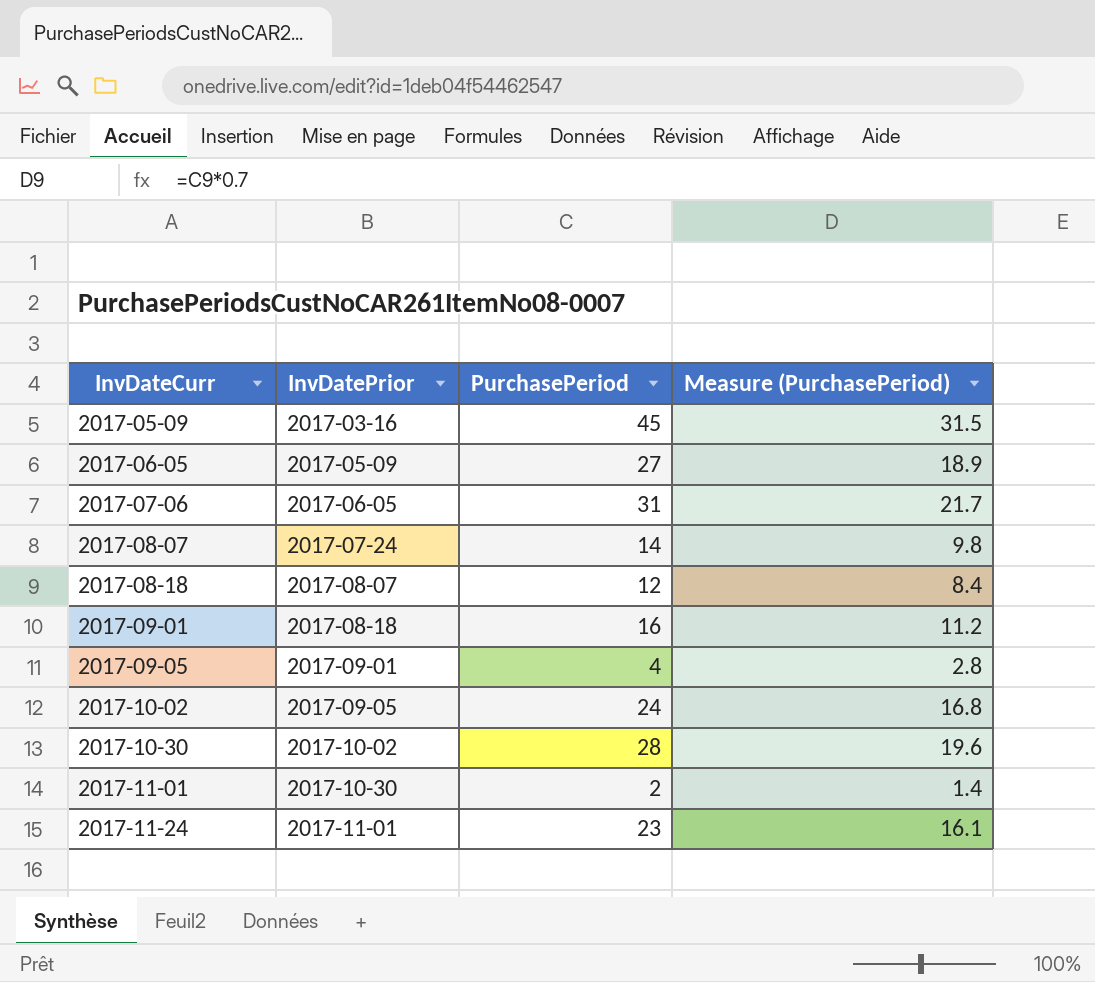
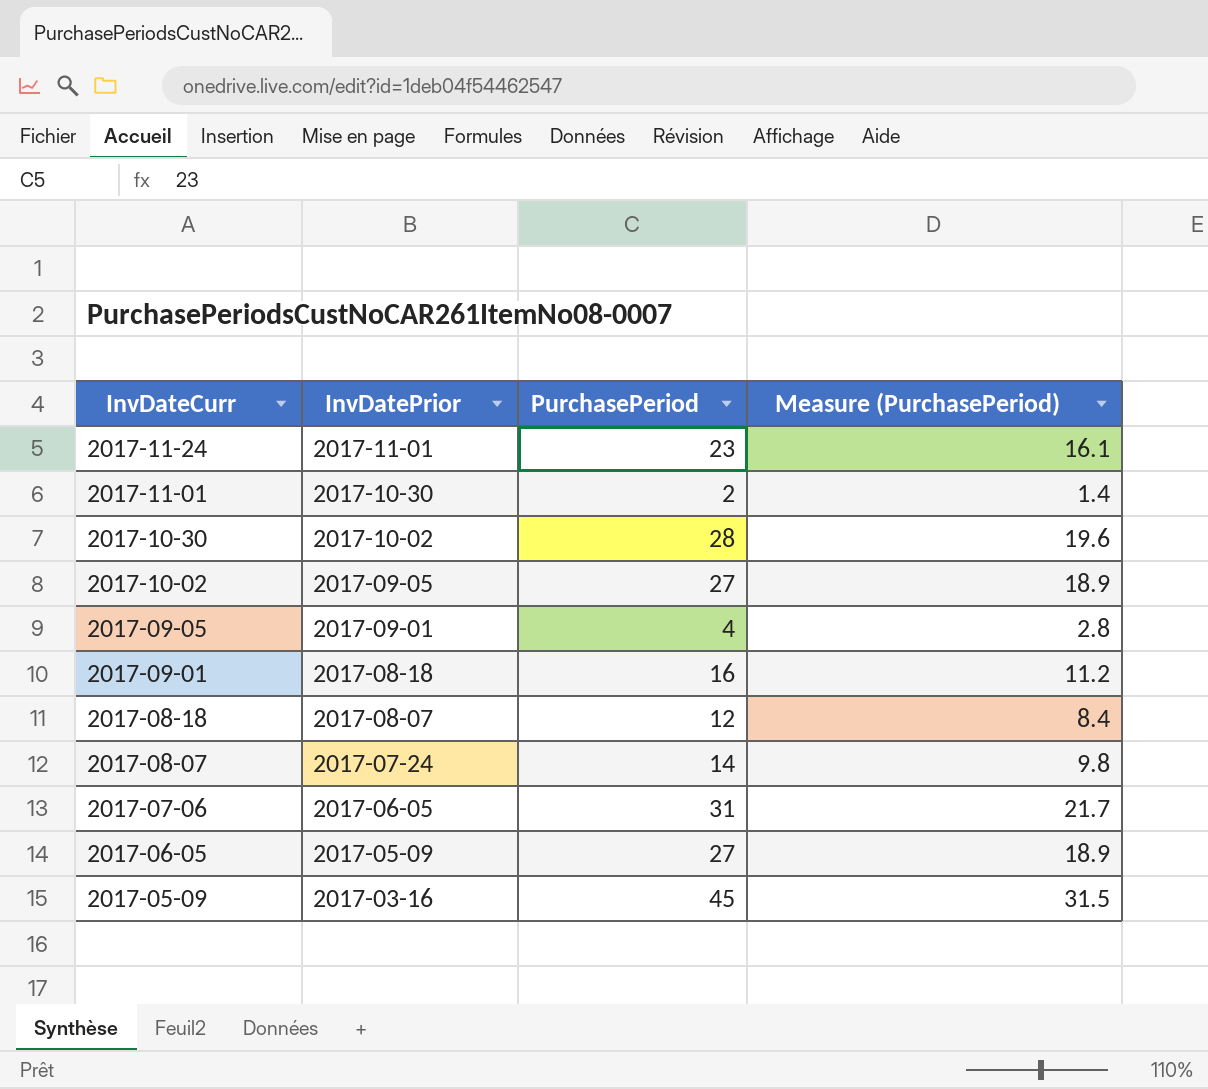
row order: InvDateCurr ascending -> InvDateCurr descending
2017-10-02 | PurchasePeriod: 24 -> 27
2017-10-02 | Measure (PurchasePeriod): 16.8 -> 18.9

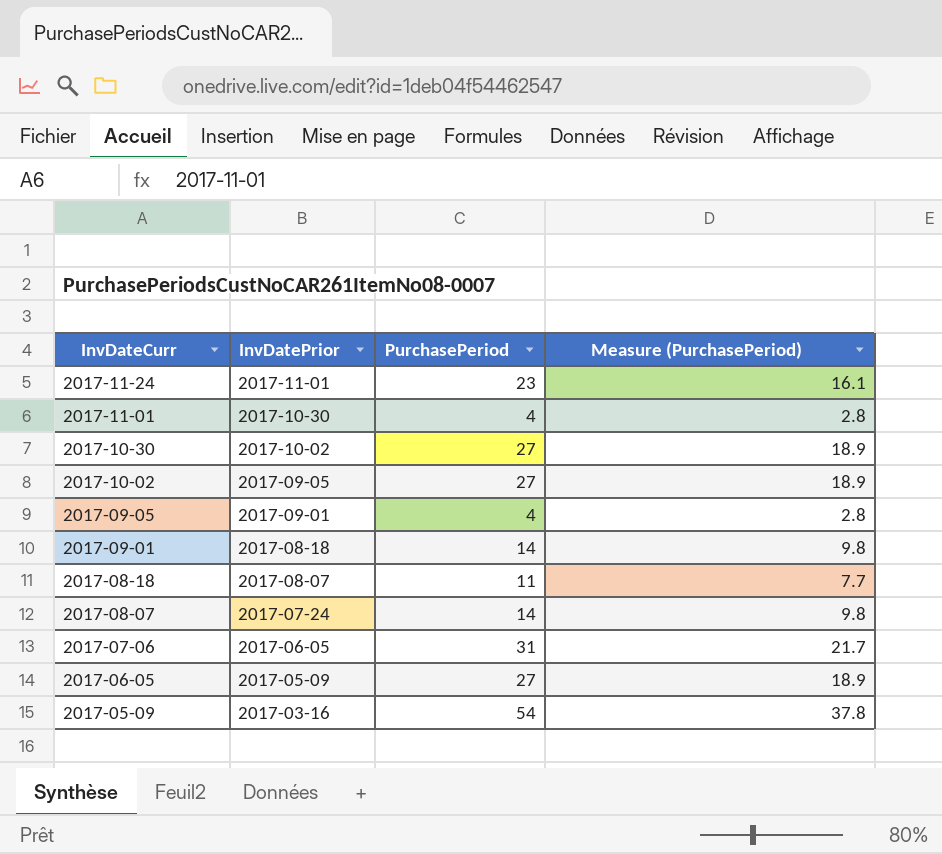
2017-11-01 | PurchasePeriod: 2 -> 4
2017-11-01 | Measure (PurchasePeriod): 1.4 -> 2.8
2017-10-30 | PurchasePeriod: 28 -> 27
2017-10-30 | Measure (PurchasePeriod): 19.6 -> 18.9
2017-09-01 | PurchasePeriod: 16 -> 14
2017-09-01 | Measure (PurchasePeriod): 11.2 -> 9.8
2017-08-18 | PurchasePeriod: 12 -> 11
2017-08-18 | Measure (PurchasePeriod): 8.4 -> 7.7
2017-05-09 | PurchasePeriod: 45 -> 54
2017-05-09 | Measure (PurchasePeriod): 31.5 -> 37.8

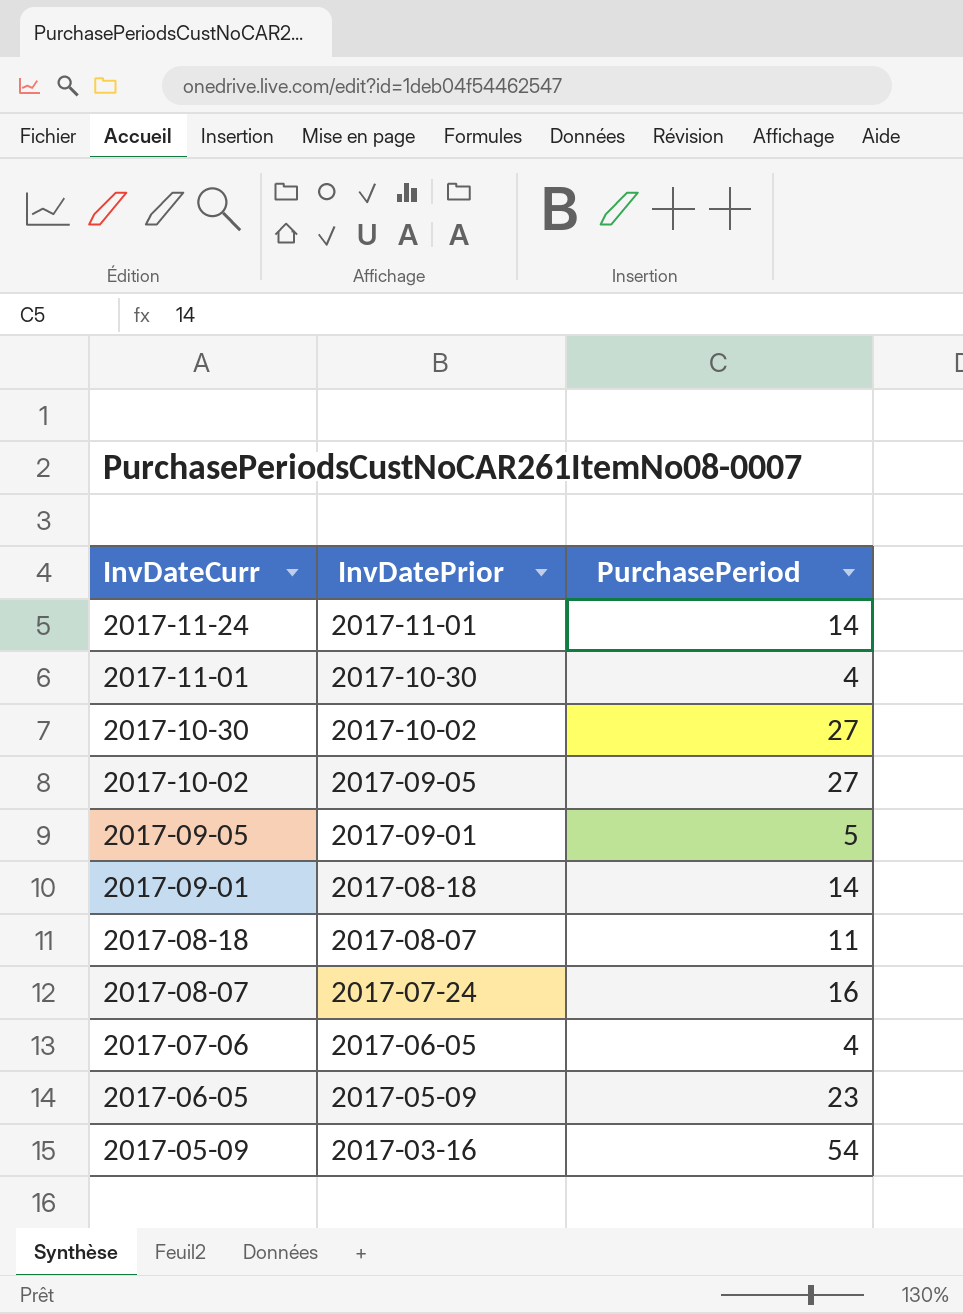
column Measure (PurchasePeriod) | formula: [PurchasePeriod] * 0.7 -> none
2017-11-24 | PurchasePeriod: 23 -> 14
2017-09-05 | PurchasePeriod: 4 -> 5
2017-08-07 | PurchasePeriod: 14 -> 16
2017-07-06 | PurchasePeriod: 31 -> 4
2017-06-05 | PurchasePeriod: 27 -> 23

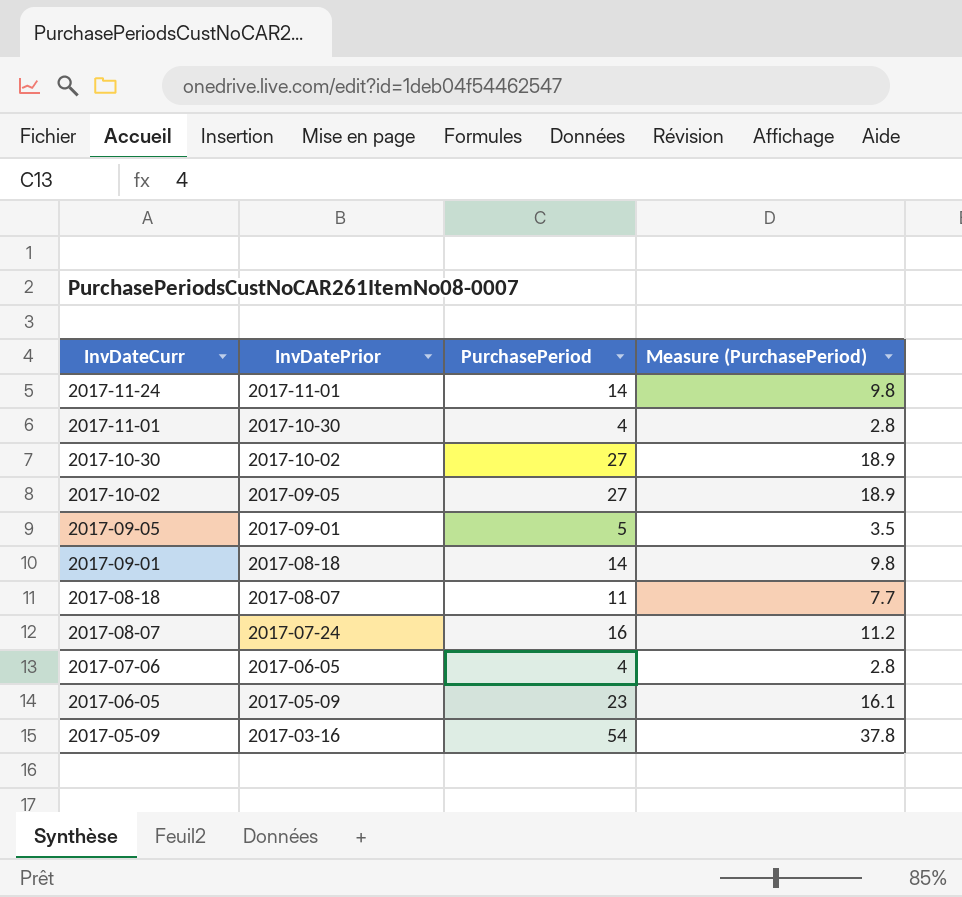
column Measure (PurchasePeriod) | formula: none -> [PurchasePeriod] * 0.7

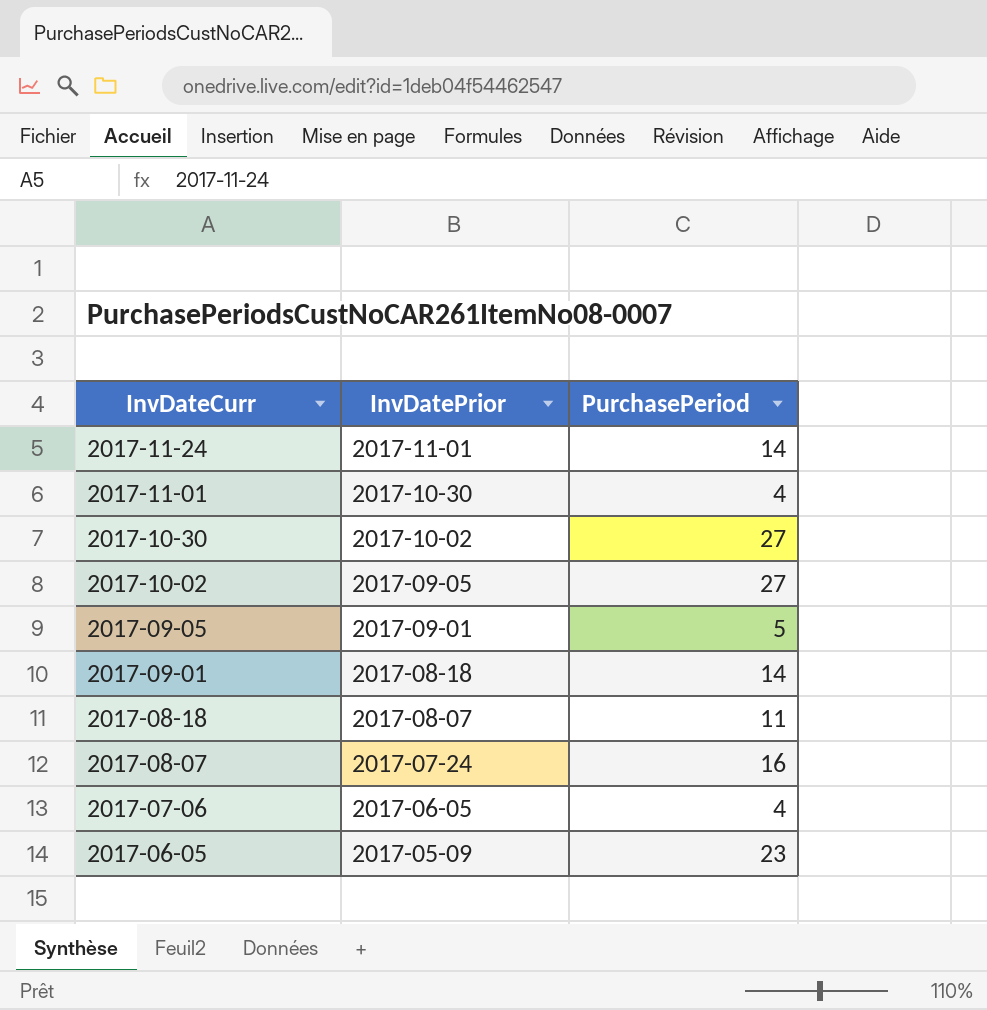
column Measure (PurchasePeriod) | formula: [PurchasePeriod] * 0.7 -> none
row 2017-05-09: 2017-03-16 | 54 | 37.8 -> none

